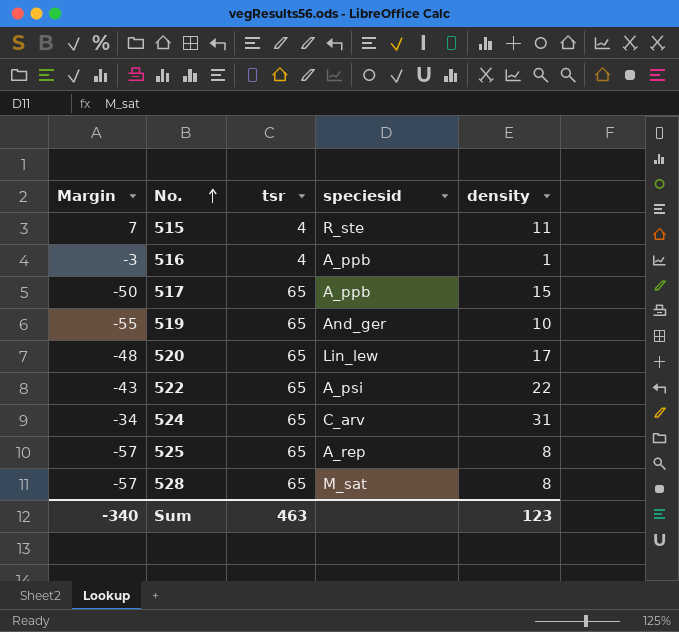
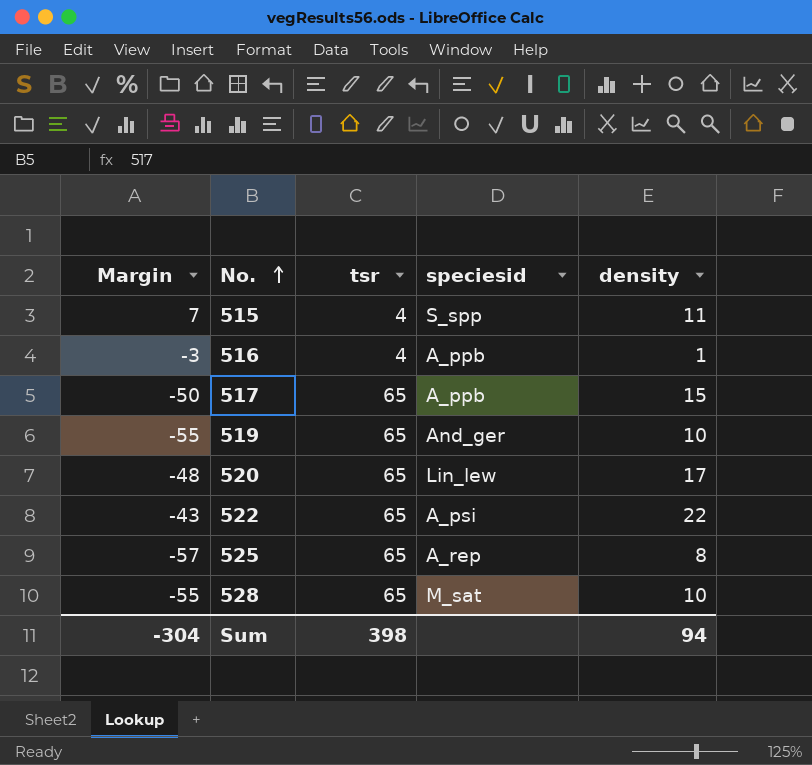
row 524: -34 | 65 | C_arv | 31 -> none
515 | speciesid: R_ste -> S_spp
528 | Margin: -57 -> -55
528 | density: 8 -> 10
Sum | Margin: -340 -> -304
Sum | tsr: 463 -> 398
Sum | density: 123 -> 94

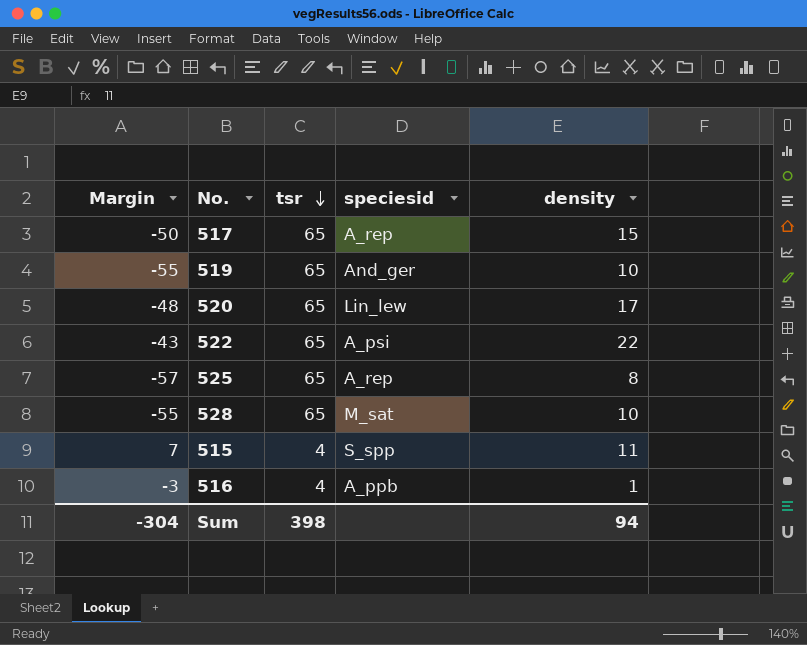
row order: No. ascending -> tsr descending
517 | speciesid: A_ppb -> A_rep

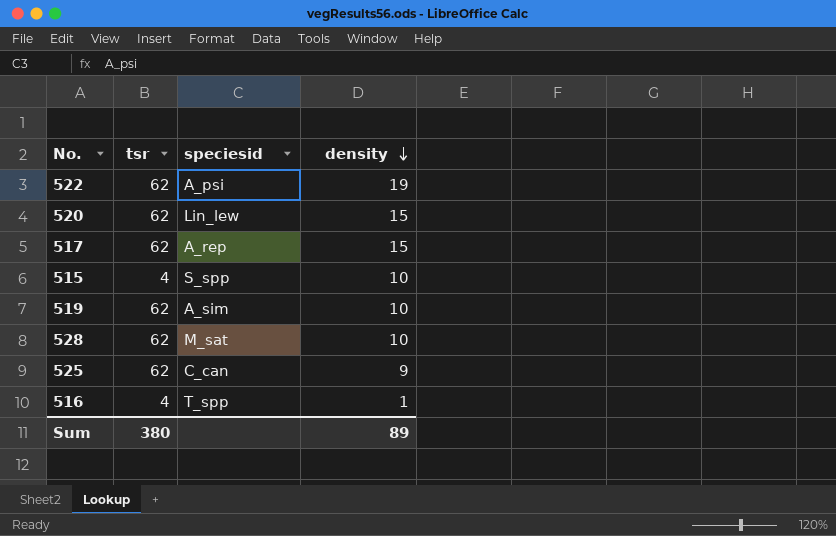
row order: tsr descending -> density descending
column Margin | formula: [density] - [tsr] -> none
522 | tsr: 65 -> 62
522 | density: 22 -> 19
520 | tsr: 65 -> 62
520 | density: 17 -> 15
517 | tsr: 65 -> 62
515 | density: 11 -> 10
519 | tsr: 65 -> 62
519 | speciesid: And_ger -> A_sim
528 | tsr: 65 -> 62
525 | tsr: 65 -> 62
525 | speciesid: A_rep -> C_can
525 | density: 8 -> 9
516 | speciesid: A_ppb -> T_spp
Sum | tsr: 398 -> 380
Sum | density: 94 -> 89

